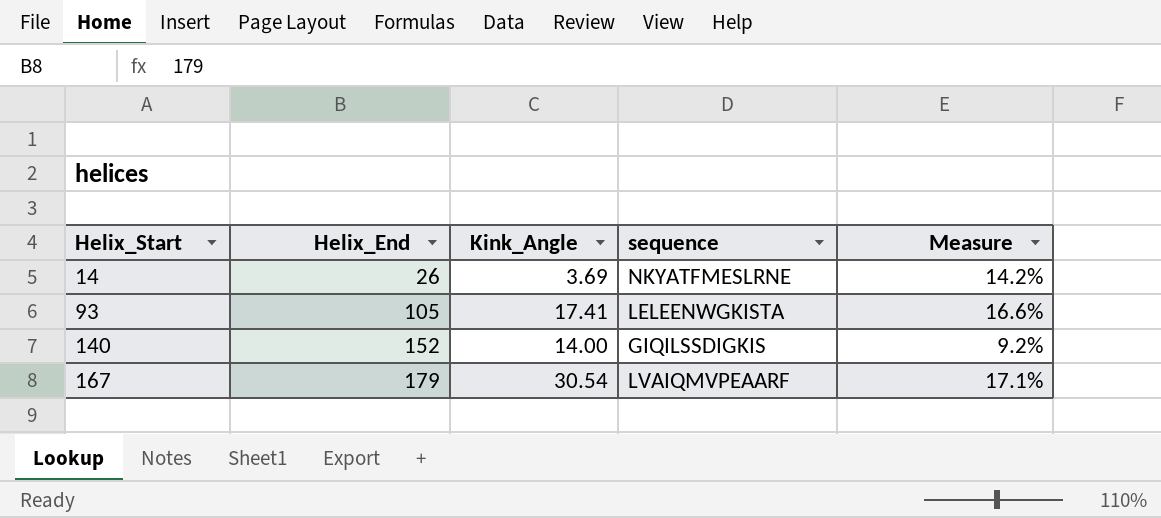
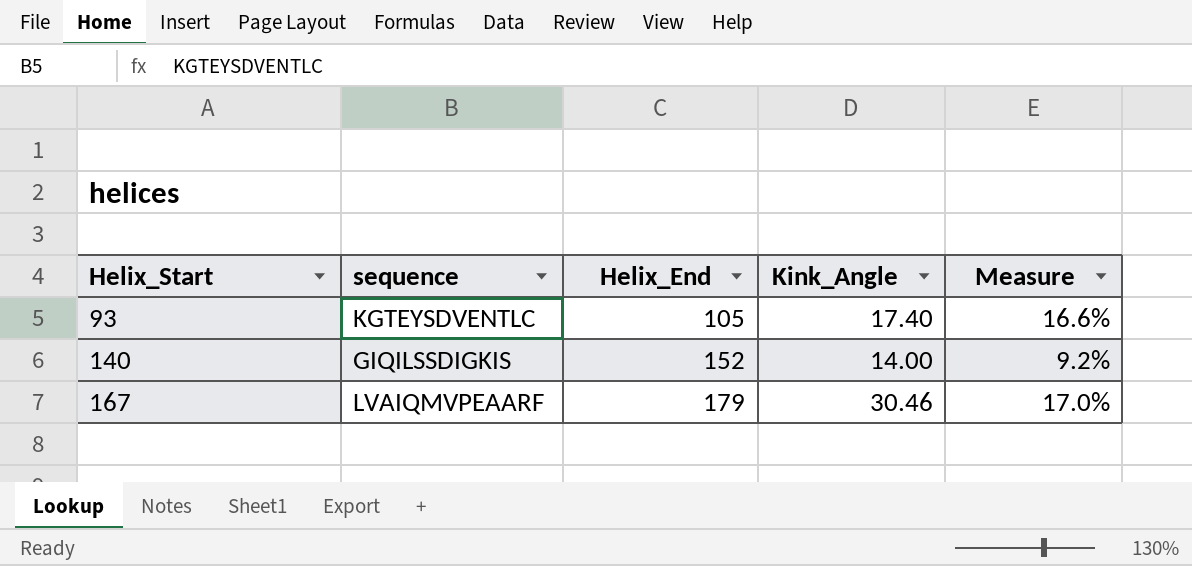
column sequence | position: 4 -> 2
row 14: 26 | 3.69 | NKYATFMESLRNE | 14.2% -> none
93 | sequence: LELEENWGKISTA -> KGTEYSDVENTLC
93 | Kink_Angle: 17.41 -> 17.40
167 | Kink_Angle: 30.54 -> 30.46
167 | Measure: 17.1% -> 17.0%

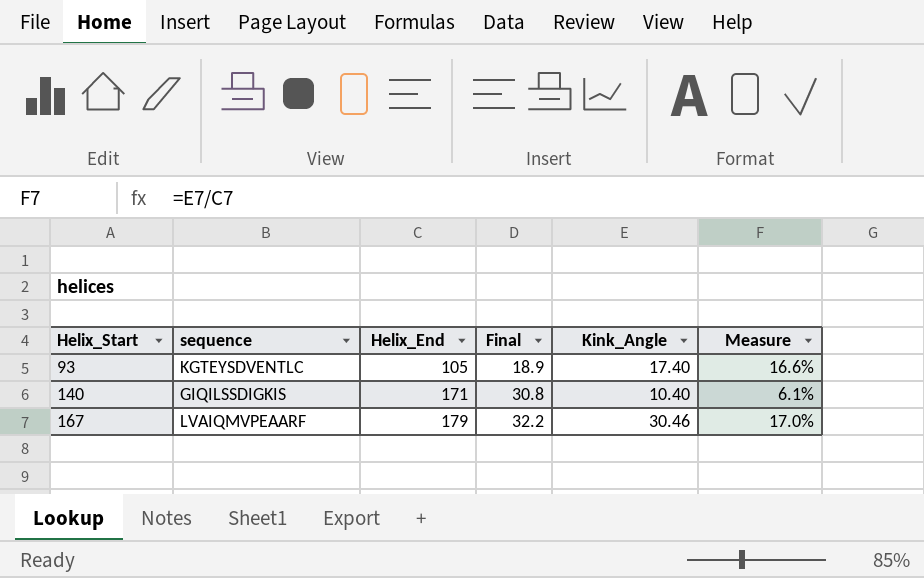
column Final | formula: none -> [Helix_End] * 0.18
140 | Helix_End: 152 -> 171
140 | Kink_Angle: 14.00 -> 10.40
140 | Measure: 9.2% -> 6.1%

